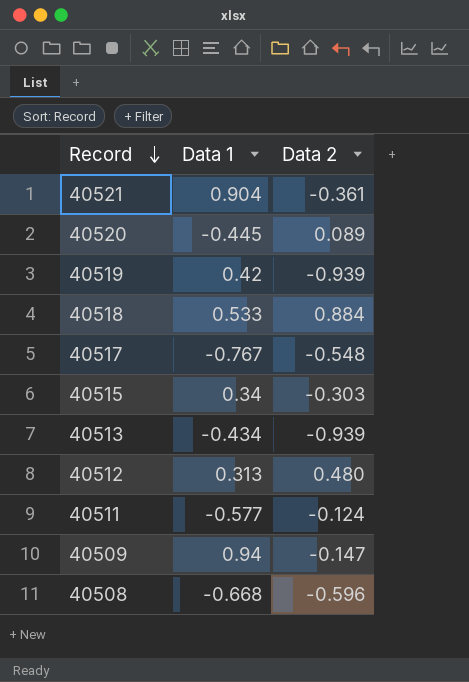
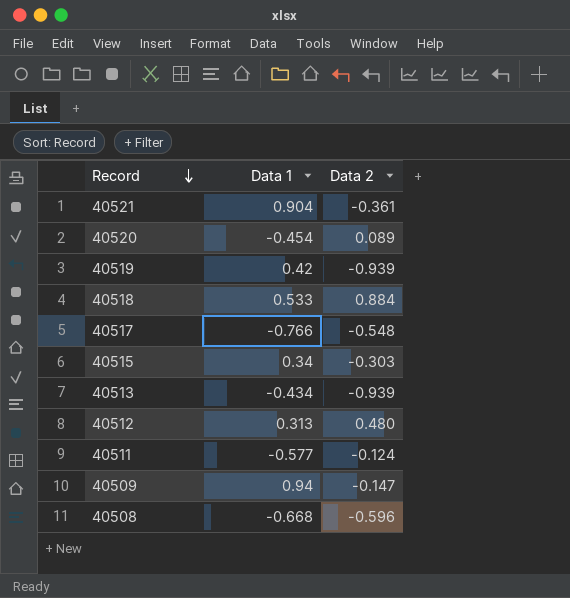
40520 | Data 1: -0.445 -> -0.454
40517 | Data 1: -0.767 -> -0.766

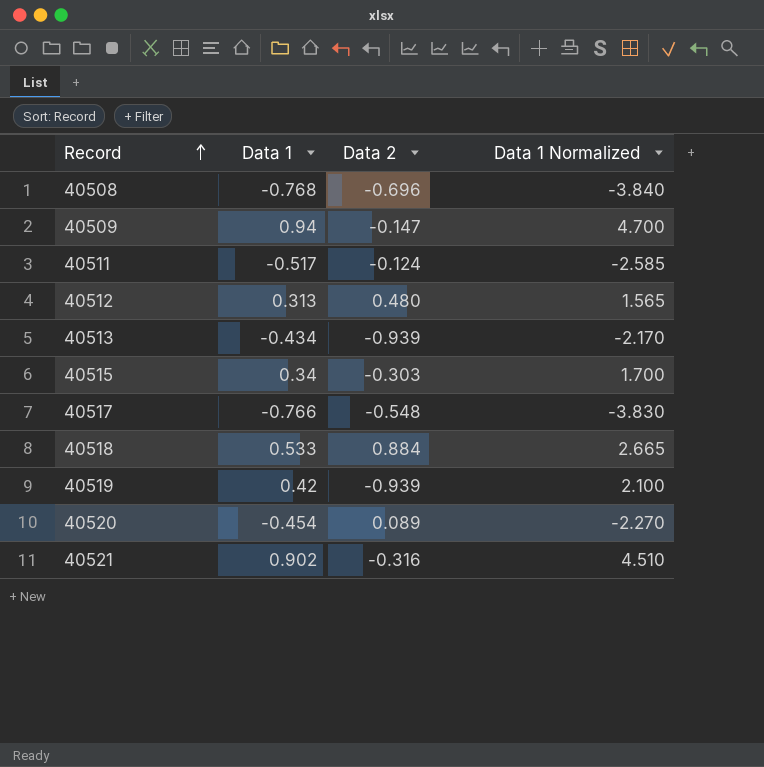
row order: Record descending -> Record ascending
column Data 1 Normalized | formula: none -> [Data 1] * 5
40508 | Data 1: -0.668 -> -0.768
40508 | Data 2: -0.596 -> -0.696
40511 | Data 1: -0.577 -> -0.517
40521 | Data 1: 0.904 -> 0.902
40521 | Data 2: -0.361 -> -0.316

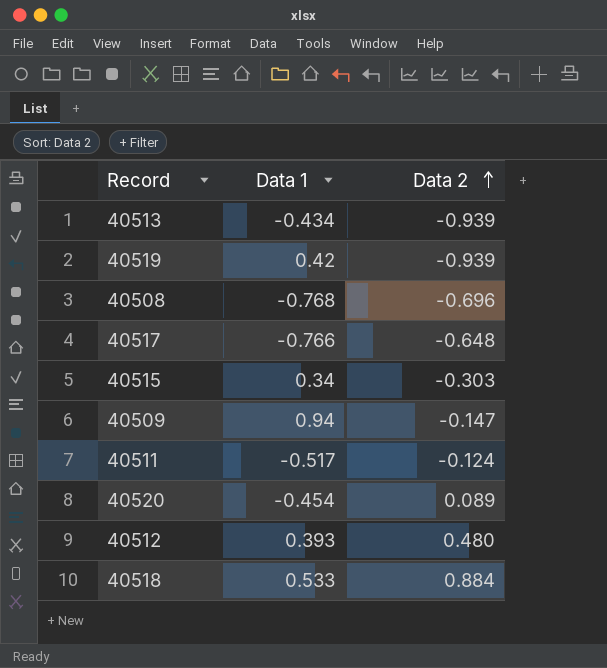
row order: Record ascending -> Data 2 ascending
column Data 1 Normalized | formula: [Data 1] * 5 -> none
row 40521: 0.902 | -0.316 | 4.510 -> none
40517 | Data 2: -0.548 -> -0.648
40512 | Data 1: 0.313 -> 0.393

